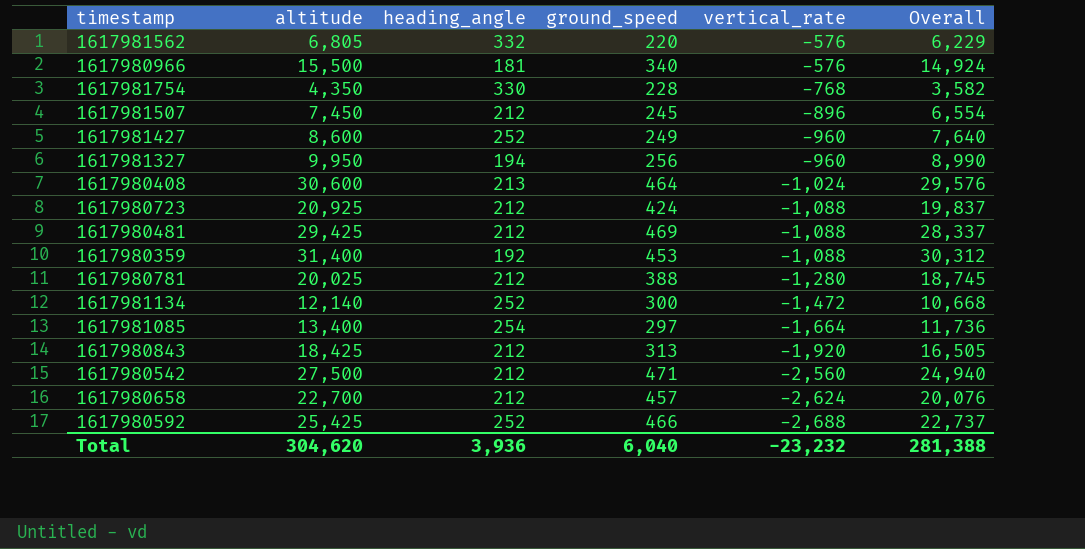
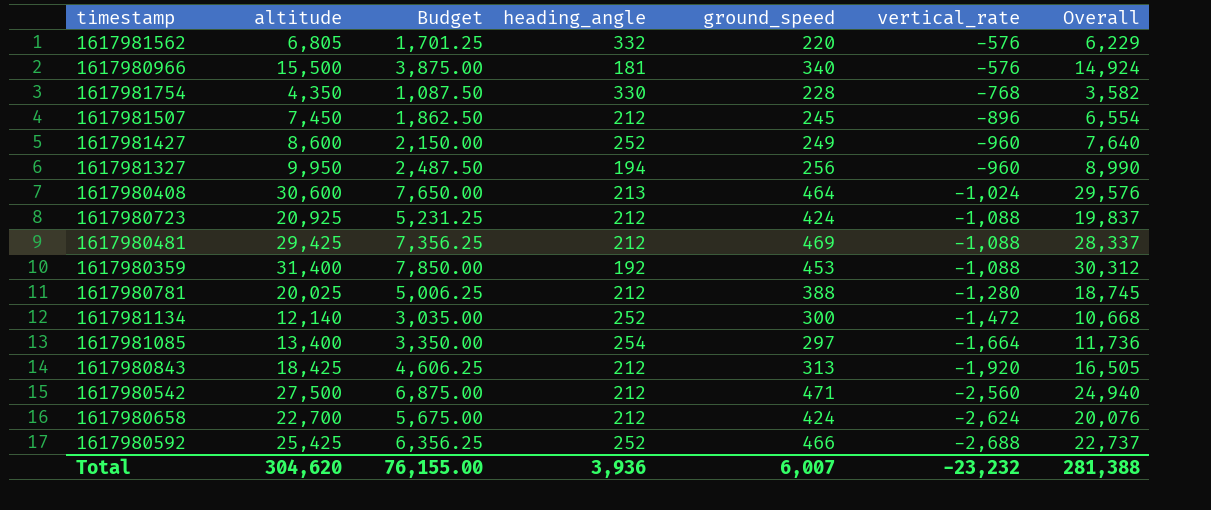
column Budget | formula: none -> [altitude] * 0.25
1617980658 | ground_speed: 457 -> 424
Total | ground_speed: 6,040 -> 6,007

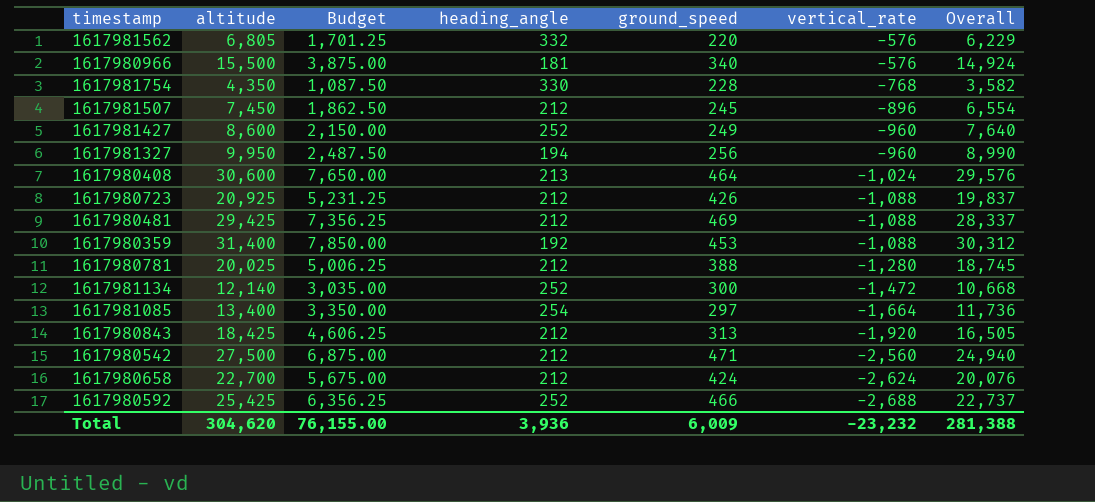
1617980723 | ground_speed: 424 -> 426
Total | ground_speed: 6,007 -> 6,009

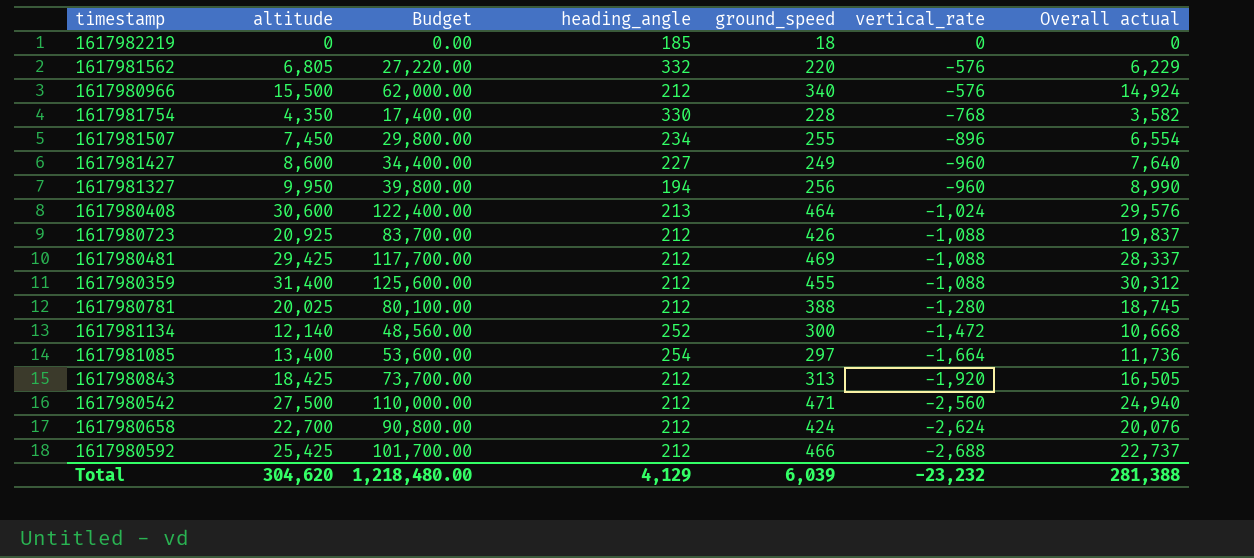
column Budget | formula: [altitude] * 0.25 -> [altitude] * 4
column name: Overall -> Overall actual
row 1617982219: none -> 0 | 0.00 | 185 | 18 | 0 | 0
1617980966 | heading_angle: 181 -> 212
1617981507 | heading_angle: 212 -> 234
1617981507 | ground_speed: 245 -> 255
1617981427 | heading_angle: 252 -> 227
1617980359 | heading_angle: 192 -> 212
1617980359 | ground_speed: 453 -> 455
1617980592 | heading_angle: 252 -> 212
Total | Budget: 76,155.00 -> 1,218,480.00
Total | heading_angle: 3,936 -> 4,129
Total | ground_speed: 6,009 -> 6,039

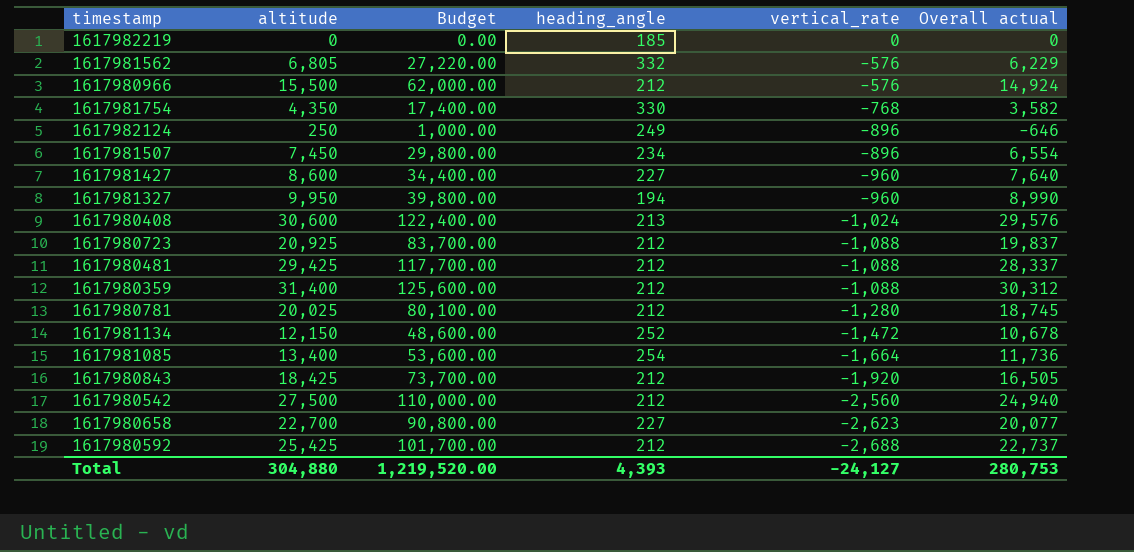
column ground_speed | position: 5 -> none
row 1617982124: none -> 250 | 1,000.00 | 249 | -896 | -646
1617981134 | altitude: 12,140 -> 12,150
1617981134 | Budget: 48,560.00 -> 48,600.00
1617981134 | Overall actual: 10,668 -> 10,678
1617980658 | heading_angle: 212 -> 227
1617980658 | vertical_rate: -2,624 -> -2,623
1617980658 | Overall actual: 20,076 -> 20,077
Total | altitude: 304,620 -> 304,880
Total | Budget: 1,218,480.00 -> 1,219,520.00
Total | heading_angle: 4,129 -> 4,393
Total | vertical_rate: -23,232 -> -24,127
Total | Overall actual: 281,388 -> 280,753

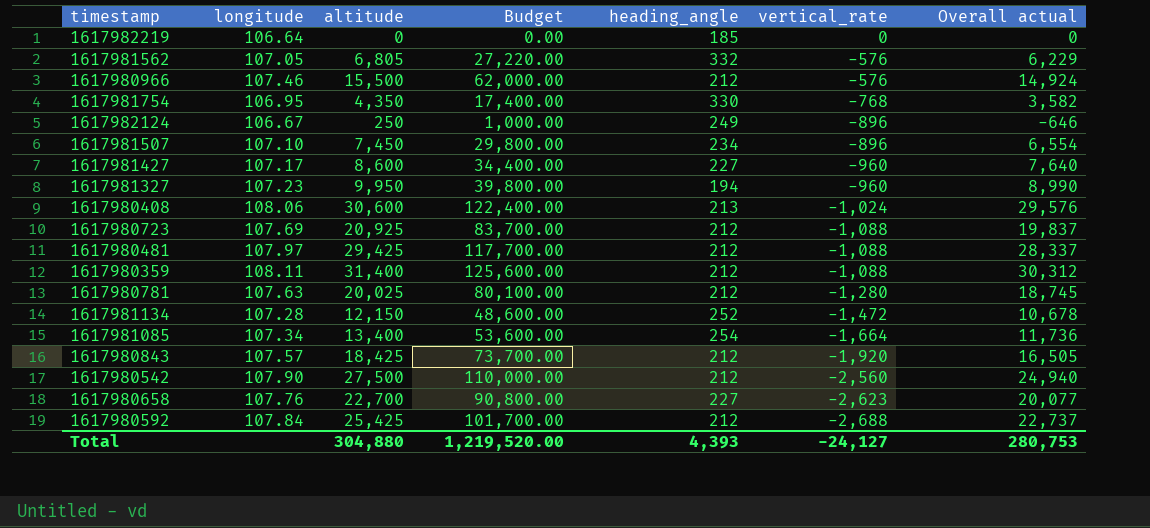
column longitude | position: none -> 2

